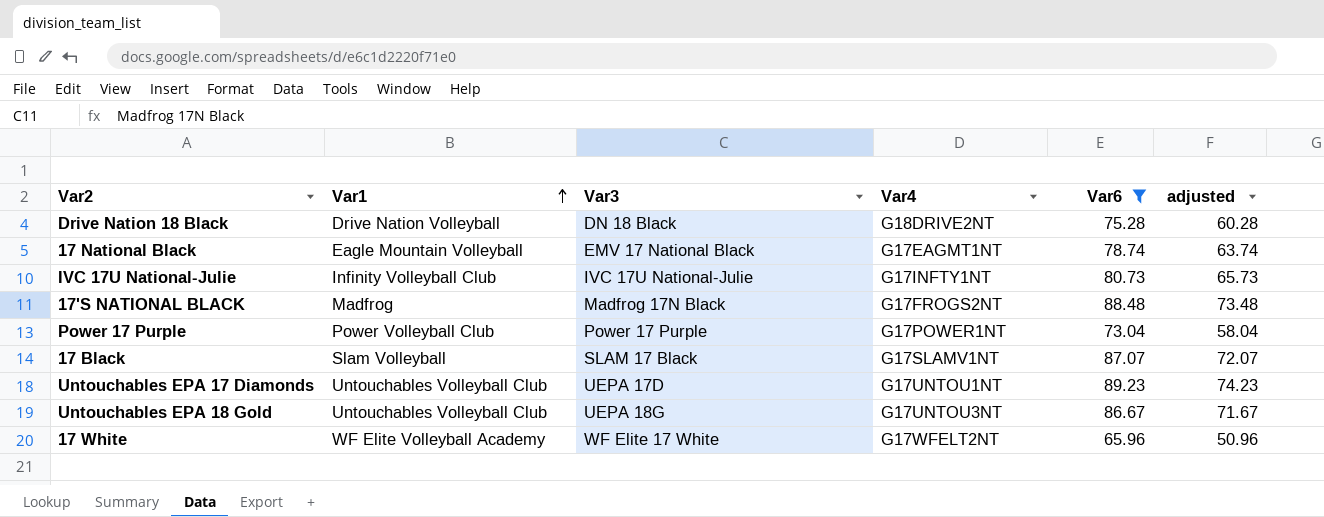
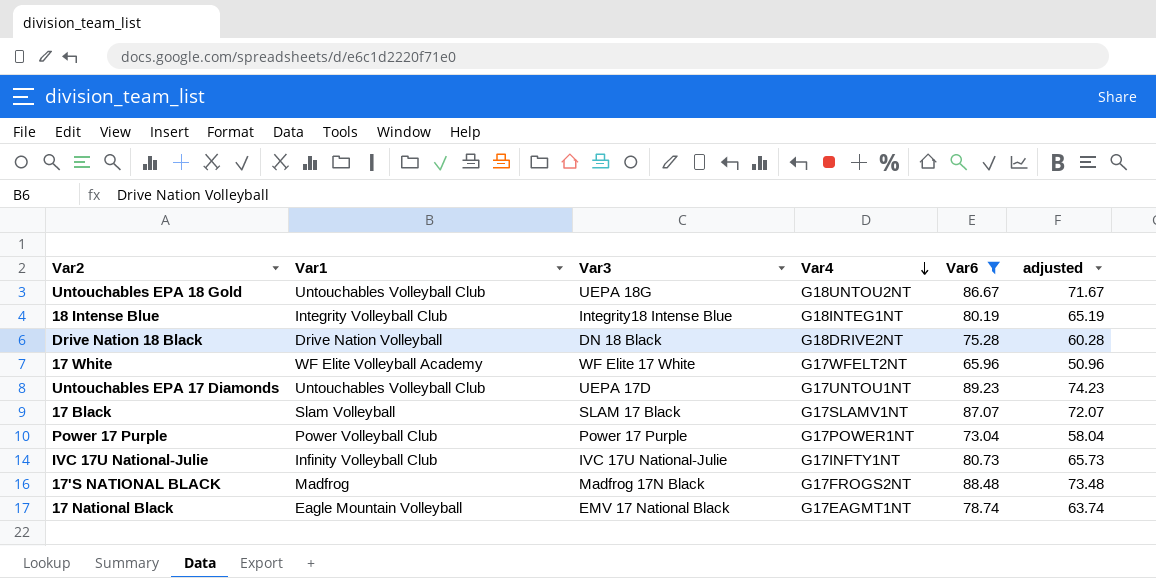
row order: Var1 ascending -> Var4 descending
Untouchables EPA 18 Gold | Var4: G17UNTOU3NT -> G18UNTOU2NT
row 18 Intense Blue: none -> Integrity Volleyball Club | Integrity18 Intense Blue | G18INTEG1NT | 80.19 | 65.19

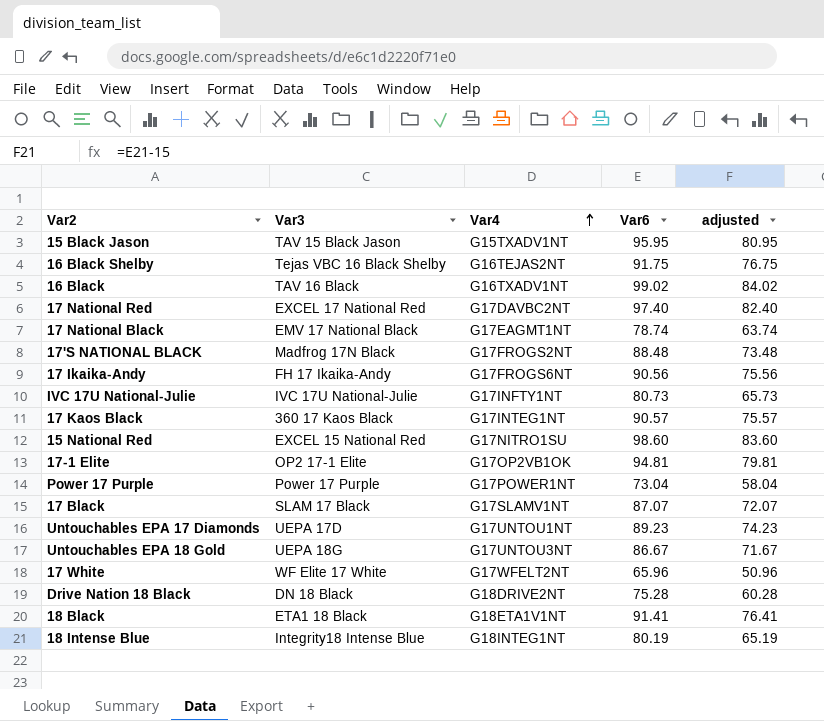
filter: Var6 <= 89.23 -> none
row order: Var4 descending -> Var4 ascending
column Var1 | position: 2 -> none
Untouchables EPA 18 Gold | Var4: G18UNTOU2NT -> G17UNTOU3NT

